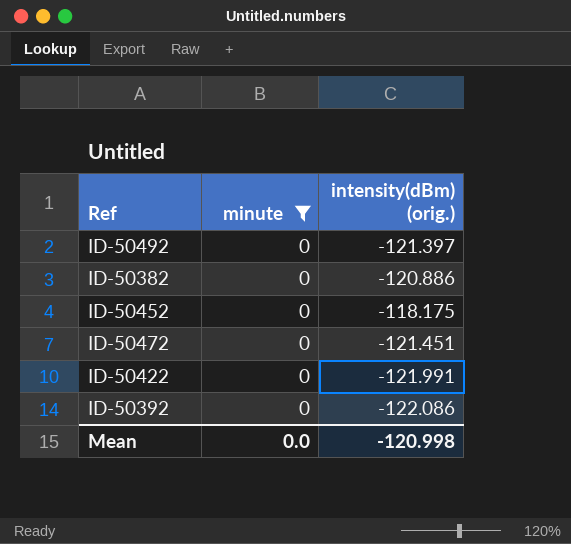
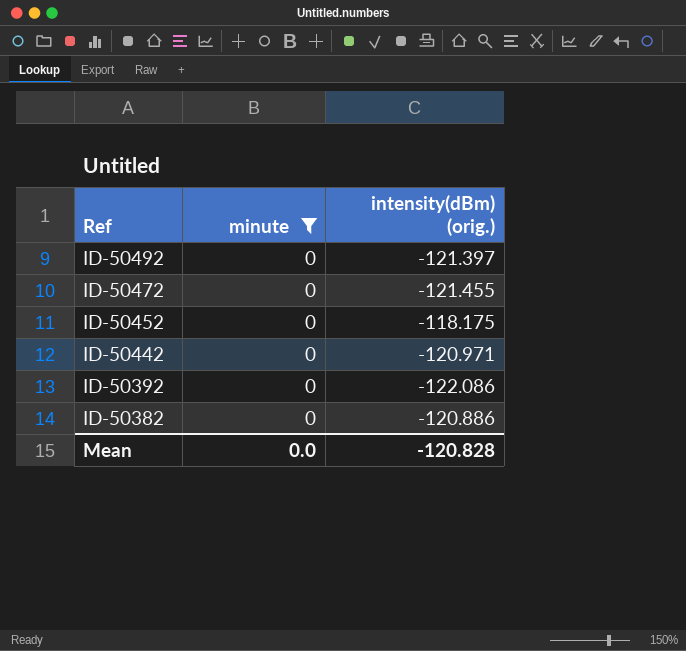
row order: none -> Ref descending
row ID-50422: 0 | -121.991 -> none
ID-50472 | intensity(dBm) (orig.): -121.451 -> -121.455
row ID-50442: none -> 0 | -120.971
Mean | intensity(dBm) (orig.): -120.998 -> -120.828

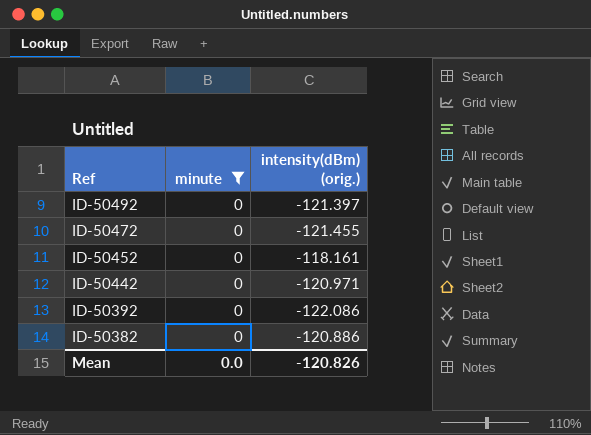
ID-50452 | intensity(dBm) (orig.): -118.175 -> -118.161
Mean | intensity(dBm) (orig.): -120.828 -> -120.826

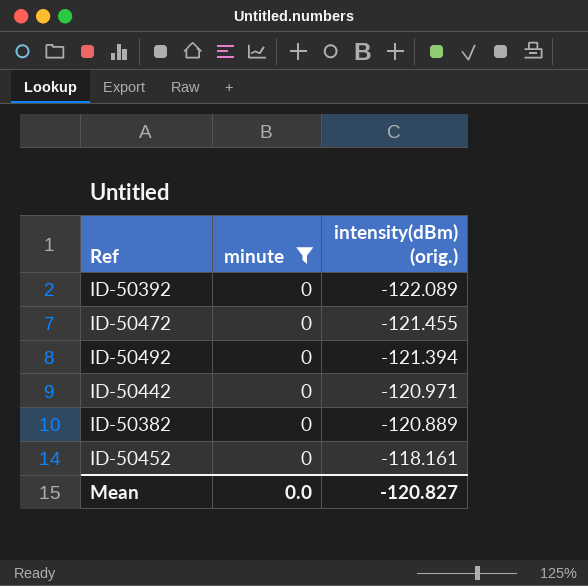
row order: Ref descending -> intensity(dBm) (orig.) ascending
ID-50392 | intensity(dBm) (orig.): -122.086 -> -122.089
ID-50492 | intensity(dBm) (orig.): -121.397 -> -121.394
ID-50382 | intensity(dBm) (orig.): -120.886 -> -120.889
Mean | intensity(dBm) (orig.): -120.826 -> -120.827

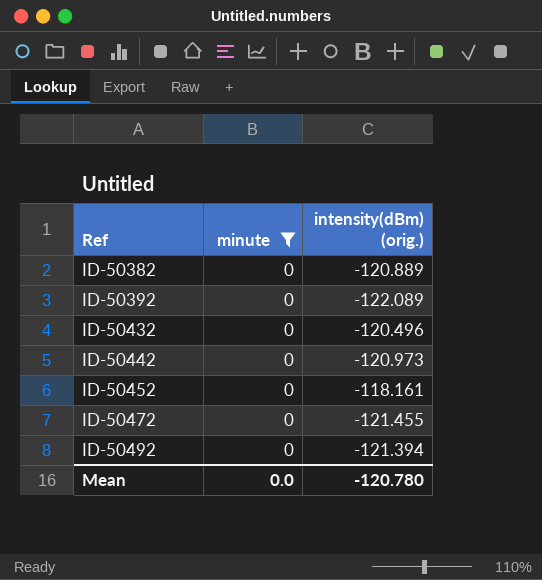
row order: intensity(dBm) (orig.) ascending -> Ref ascending
row ID-50432: none -> 0 | -120.496
ID-50442 | intensity(dBm) (orig.): -120.971 -> -120.973
Mean | intensity(dBm) (orig.): -120.827 -> -120.780

